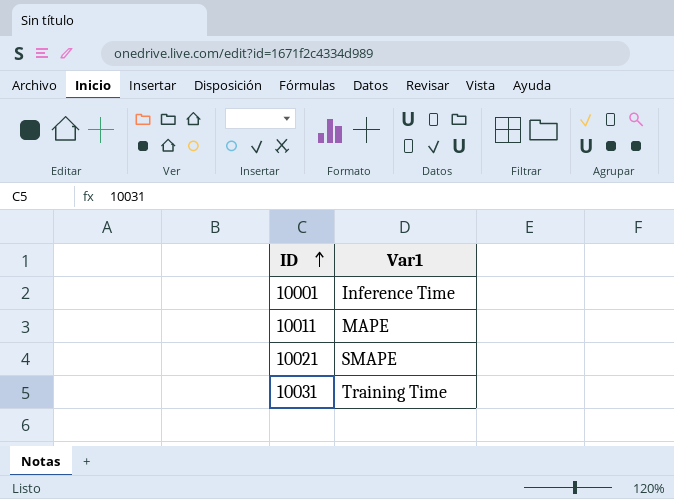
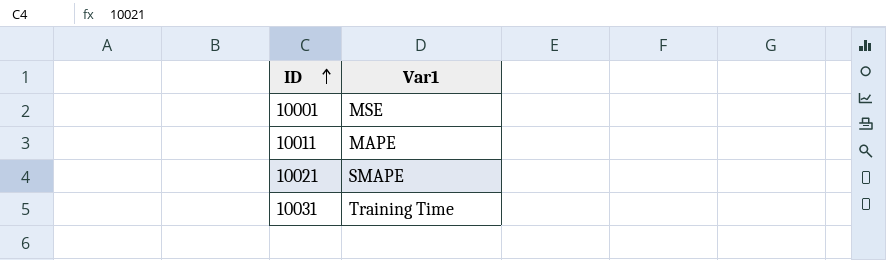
10001 | Var1: Inference Time -> MSE

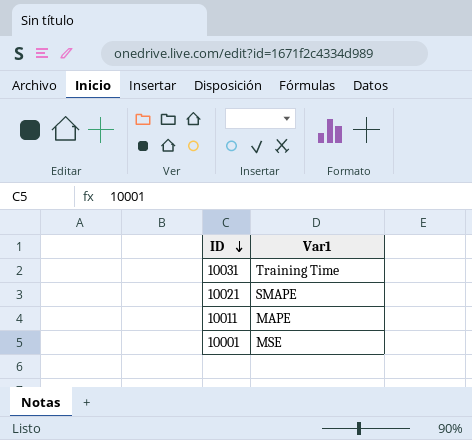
row order: ID ascending -> ID descending

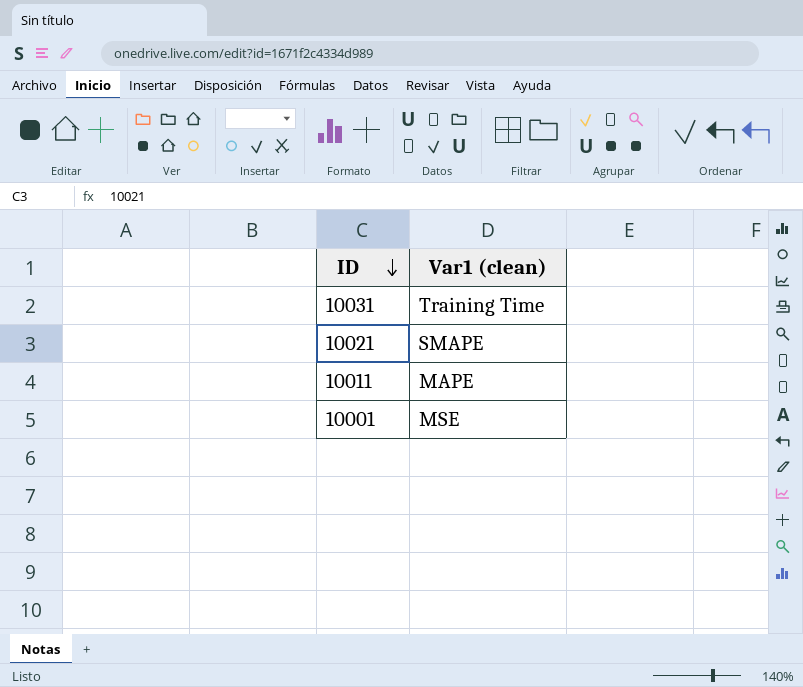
column name: Var1 -> Var1 (clean)

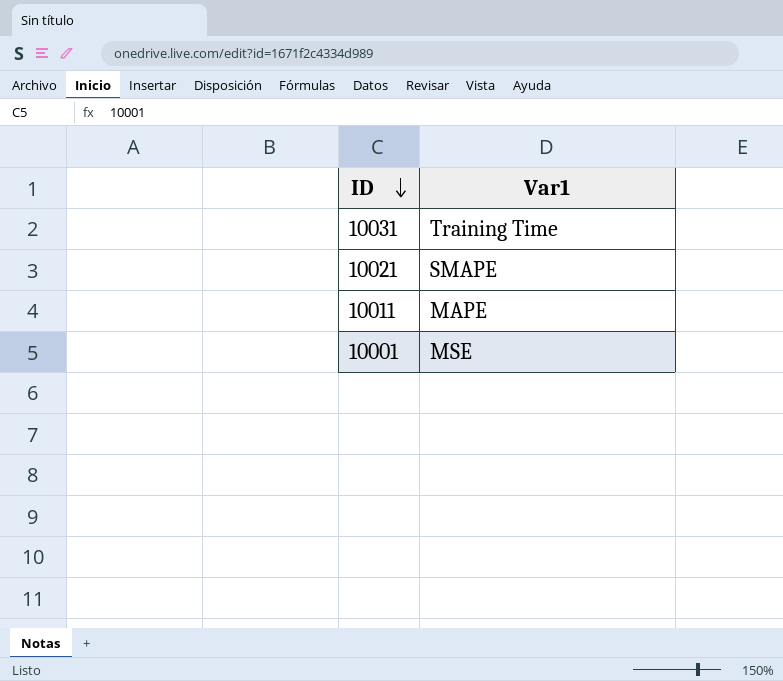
column name: Var1 (clean) -> Var1

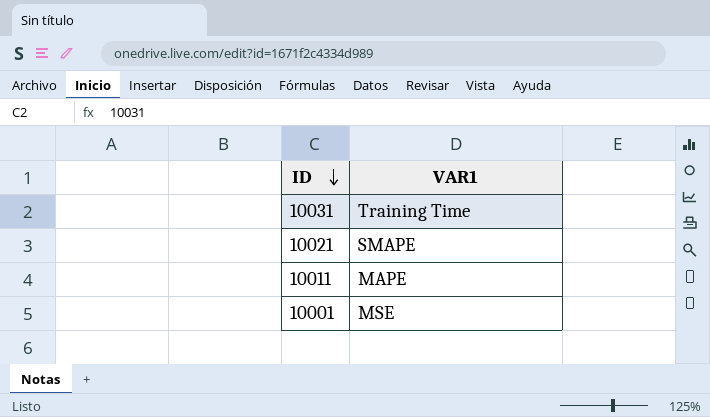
column name: Var1 -> VAR1

